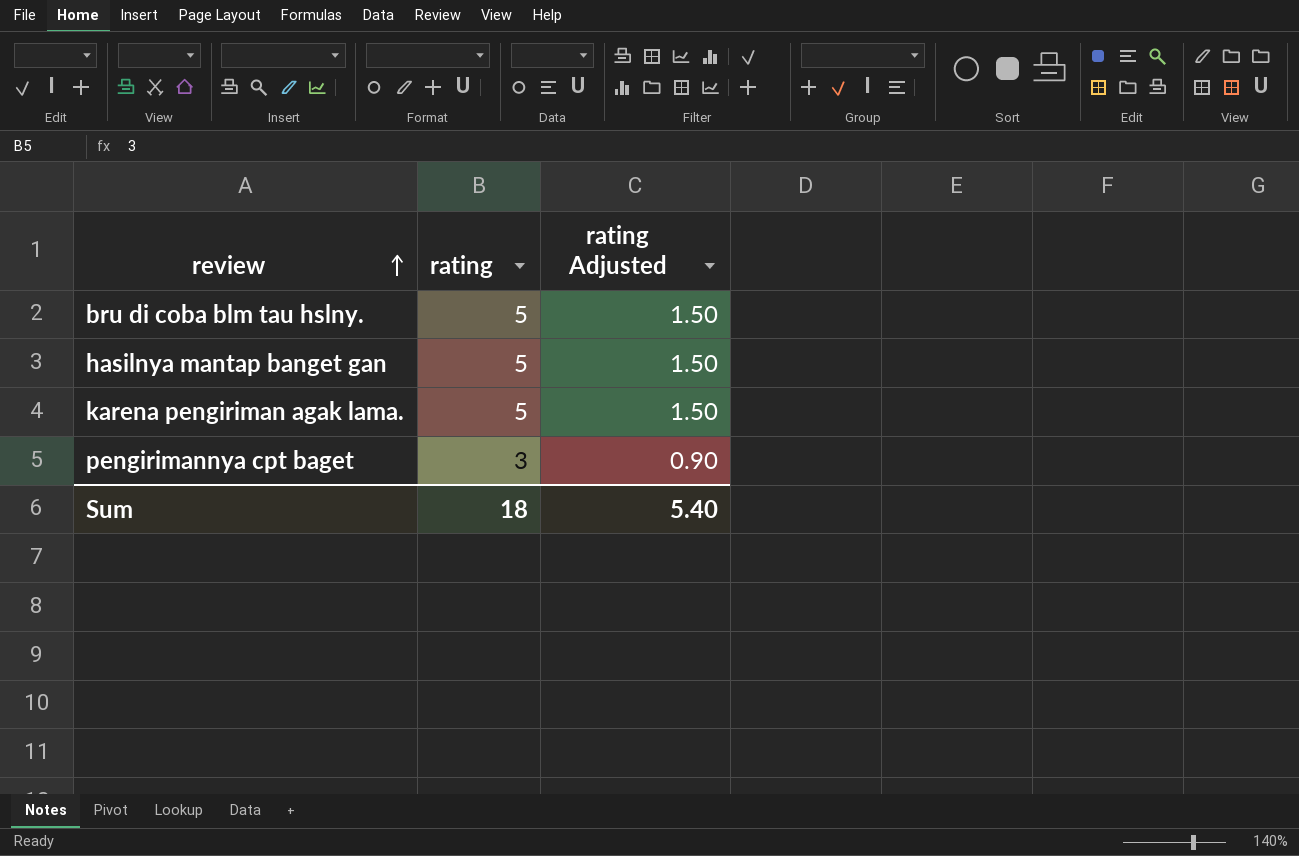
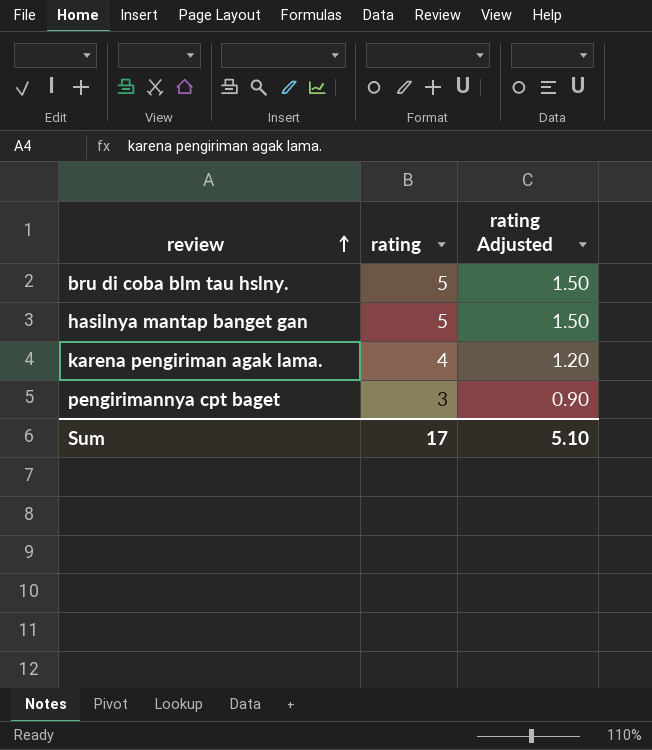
karena pengiriman agak lama. | rating: 5 -> 4
karena pengiriman agak lama. | rating Adjusted: 1.50 -> 1.20
Sum | rating: 18 -> 17
Sum | rating Adjusted: 5.40 -> 5.10

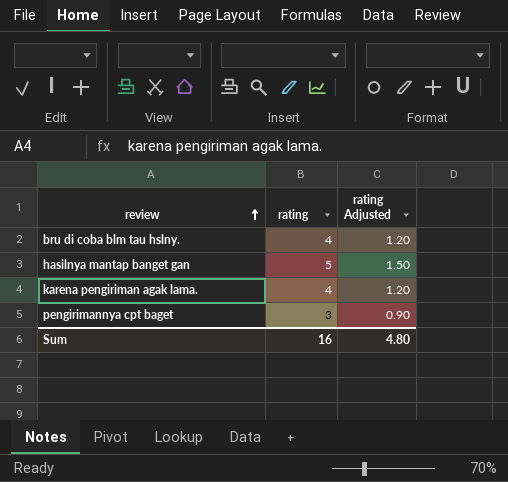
bru di coba blm tau hslny. | rating: 5 -> 4
bru di coba blm tau hslny. | rating Adjusted: 1.50 -> 1.20
Sum | rating: 17 -> 16
Sum | rating Adjusted: 5.10 -> 4.80

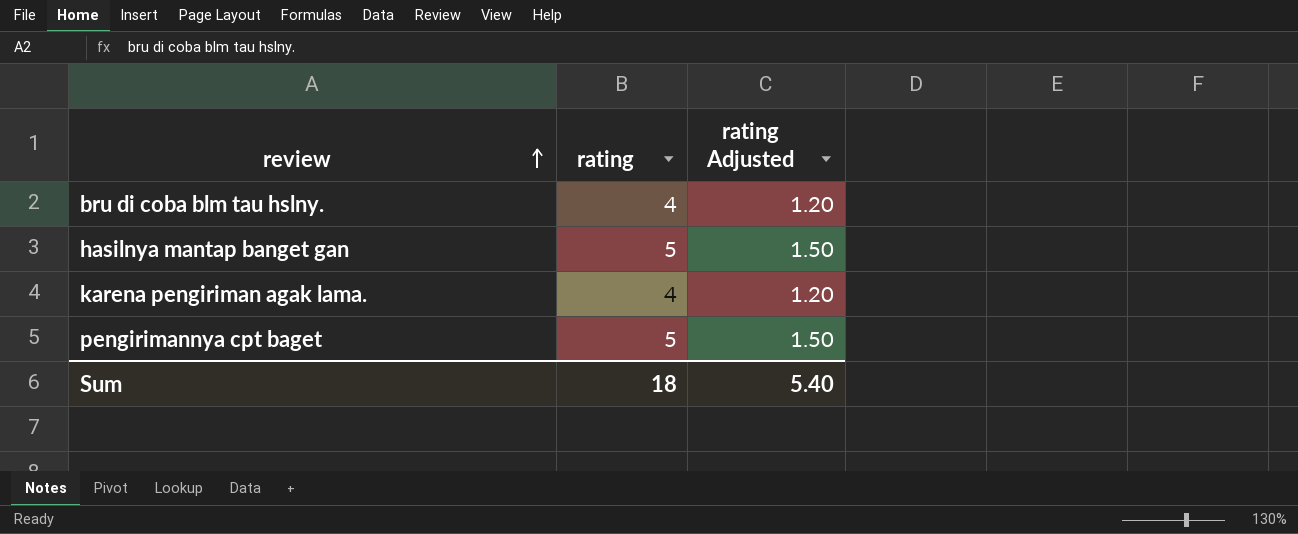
pengirimannya cpt baget | rating: 3 -> 5
pengirimannya cpt baget | rating Adjusted: 0.90 -> 1.50
Sum | rating: 16 -> 18
Sum | rating Adjusted: 4.80 -> 5.40

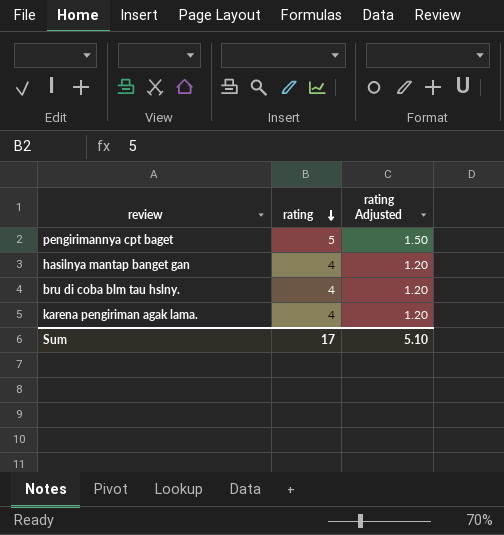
row order: review ascending -> rating descending
hasilnya mantap banget gan | rating: 5 -> 4
hasilnya mantap banget gan | rating Adjusted: 1.50 -> 1.20
Sum | rating: 18 -> 17
Sum | rating Adjusted: 5.40 -> 5.10

